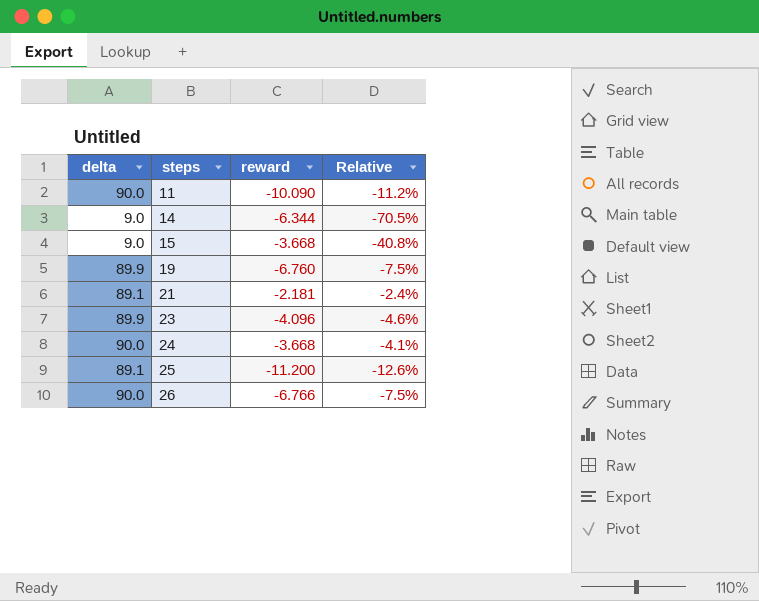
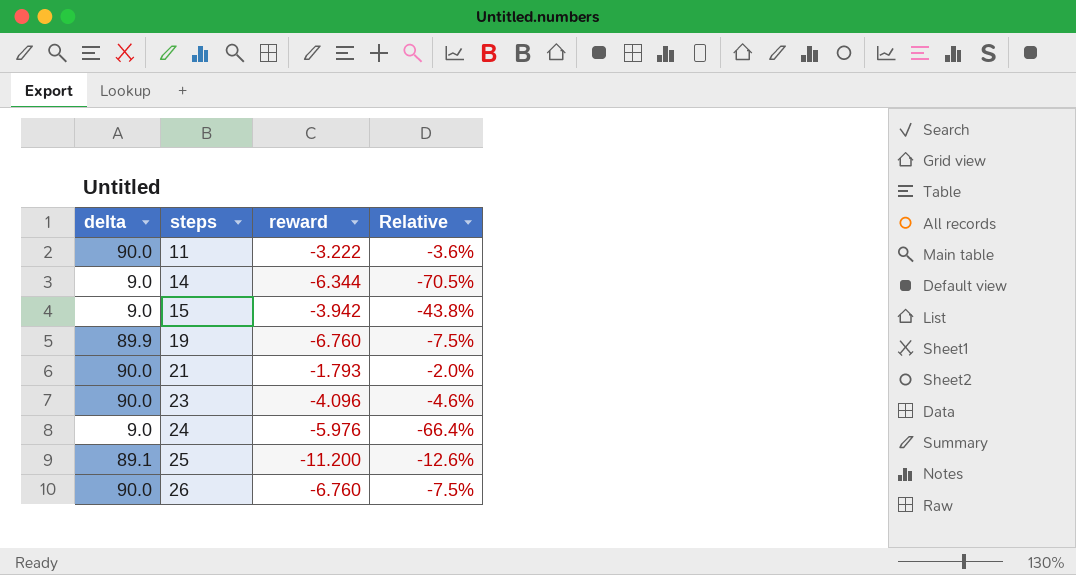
11 | reward: -10.090 -> -3.222
11 | Relative: -11.2% -> -3.6%
15 | reward: -3.668 -> -3.942
15 | Relative: -40.8% -> -43.8%
21 | delta: 89.1 -> 90.0
21 | reward: -2.181 -> -1.793
21 | Relative: -2.4% -> -2.0%
23 | delta: 89.9 -> 90.0
24 | delta: 90.0 -> 9.0
24 | reward: -3.668 -> -5.976
24 | Relative: -4.1% -> -66.4%
26 | reward: -6.766 -> -6.760

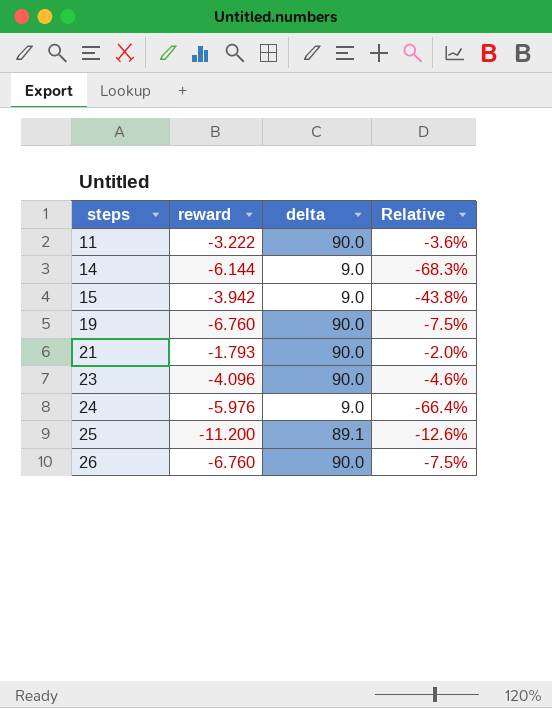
column delta | position: 1 -> 3
14 | reward: -6.344 -> -6.144
14 | Relative: -70.5% -> -68.3%
19 | delta: 89.9 -> 90.0

